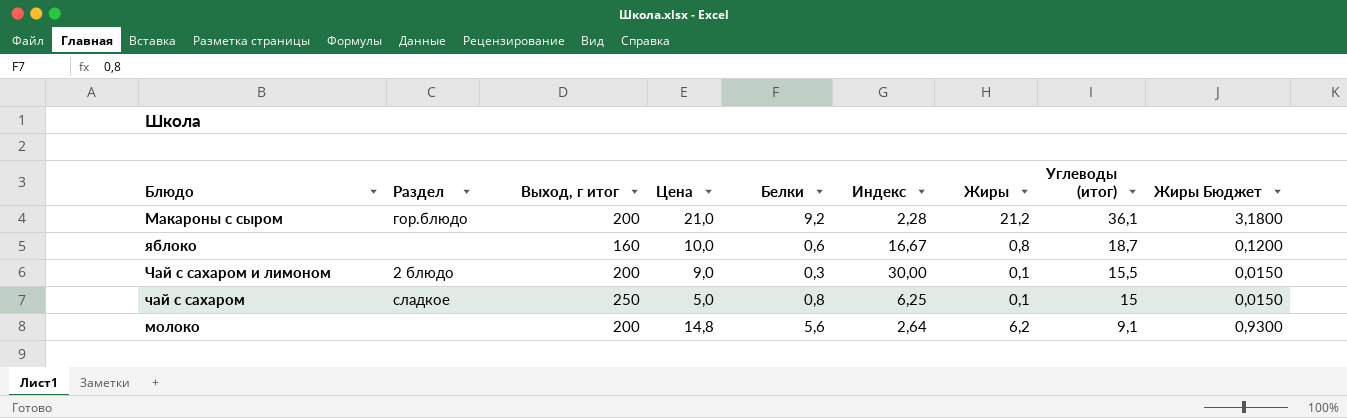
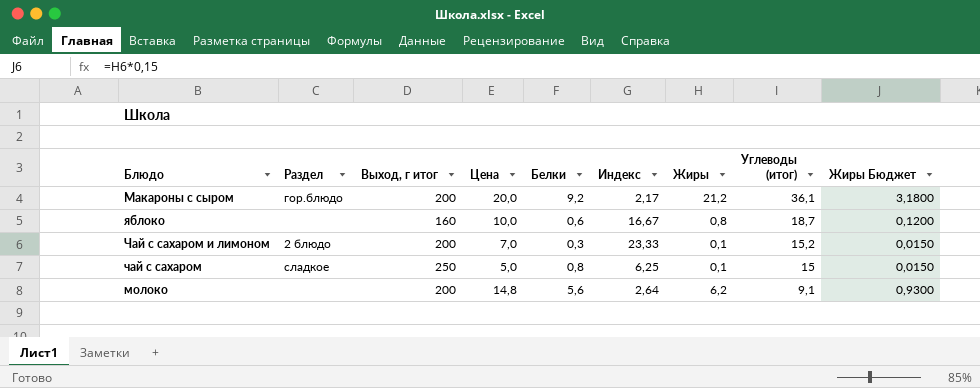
Макароны с сыром | Цена: 21,0 -> 20,0
Макароны с сыром | Индекс: 2,28 -> 2,17
Чай с сахаром и лимоном | Цена: 9,0 -> 7,0
Чай с сахаром и лимоном | Индекс: 30,00 -> 23,33
Чай с сахаром и лимоном | Углеводы (итог): 15,5 -> 15,2

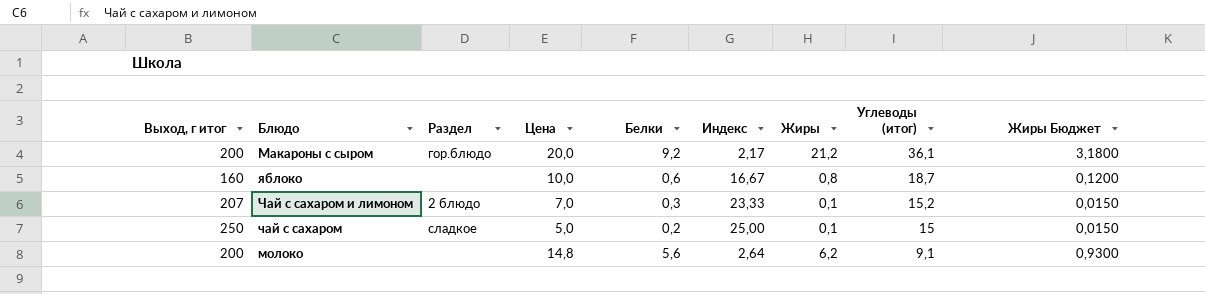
column Выход, г итог | position: 3 -> 1
Чай с сахаром и лимоном | Выход, г итог: 200 -> 207
чай с сахаром | Белки: 0,8 -> 0,2
чай с сахаром | Индекс: 6,25 -> 25,00

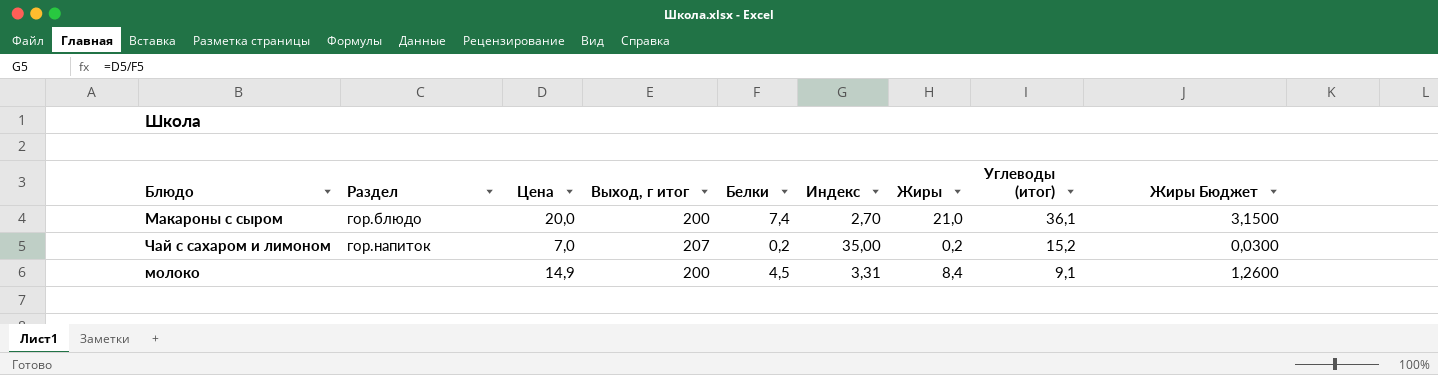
column Выход, г итог | position: 1 -> 4
row яблоко: 160 | none | 10,0 | 0,6 | 16,67 | 0,8 | 18,7 | 0,1200 -> none
row чай с сахаром: 250 | сладкое | 5,0 | 0,2 | 25,00 | 0,1 | 15 | 0,0150 -> none
Макароны с сыром | Белки: 9,2 -> 7,4
Макароны с сыром | Индекс: 2,17 -> 2,70
Макароны с сыром | Жиры: 21,2 -> 21,0
Макароны с сыром | Жиры Бюджет: 3,1800 -> 3,1500
Чай с сахаром и лимоном | Раздел: 2 блюдо -> гор.напиток
Чай с сахаром и лимоном | Белки: 0,3 -> 0,2
Чай с сахаром и лимоном | Индекс: 23,33 -> 35,00
Чай с сахаром и лимоном | Жиры: 0,1 -> 0,2
Чай с сахаром и лимоном | Жиры Бюджет: 0,0150 -> 0,0300
молоко | Цена: 14,8 -> 14,9
молоко | Белки: 5,6 -> 4,5
молоко | Индекс: 2,64 -> 3,31
молоко | Жиры: 6,2 -> 8,4
молоко | Жиры Бюджет: 0,9300 -> 1,2600

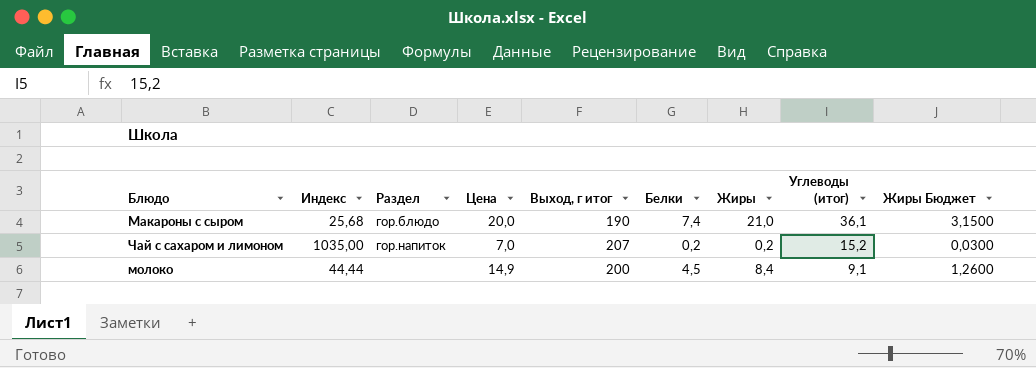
column Индекс | formula: [Цена] / [Белки] -> [Выход, г итог] / [Белки]
column Индекс | position: 6 -> 2
Макароны с сыром | Выход, г итог: 200 -> 190

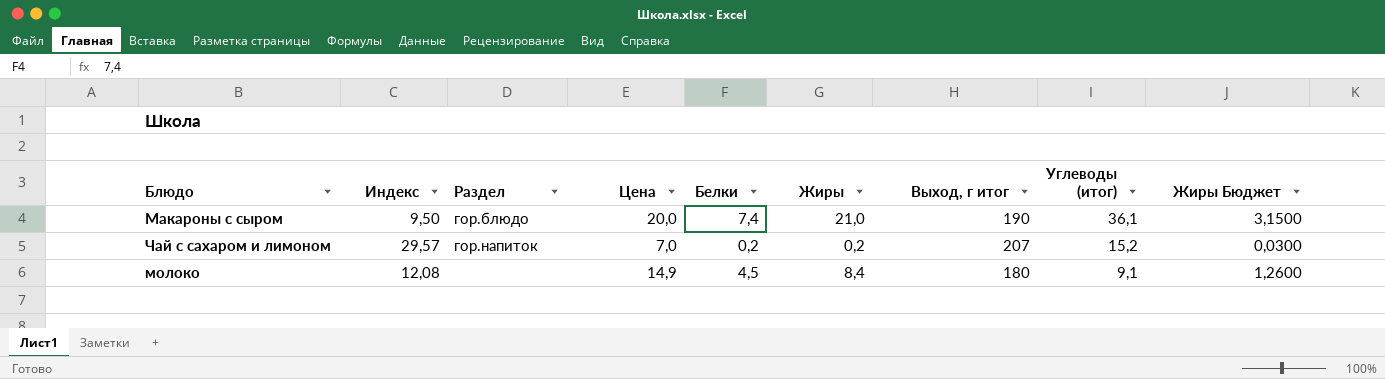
column Индекс | formula: [Выход, г итог] / [Белки] -> [Выход, г итог] / [Цена]
column Выход, г итог | position: 5 -> 7
молоко | Выход, г итог: 200 -> 180

